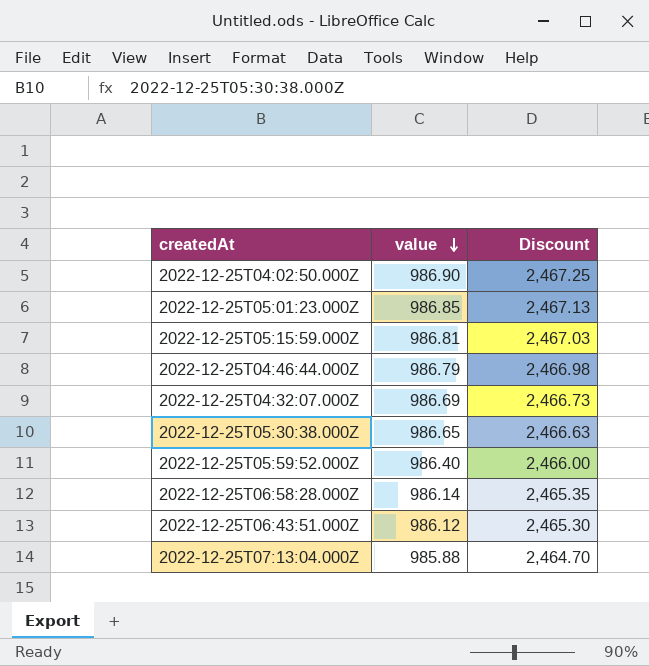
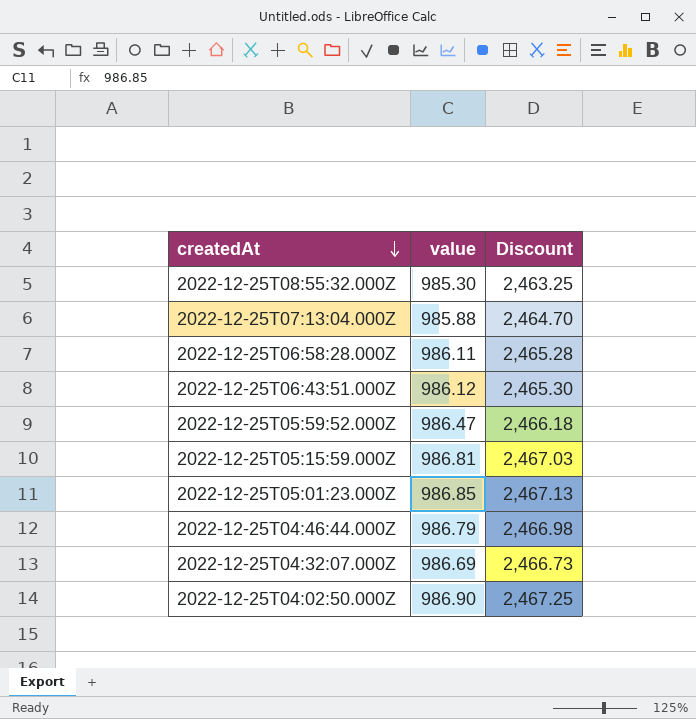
row order: value descending -> createdAt descending
row 2022-12-25T05:30:38.000Z: 986.65 | 2,466.63 -> none
row 2022-12-25T08:55:32.000Z: none -> 985.30 | 2,463.25
2022-12-25T06:58:28.000Z | value: 986.14 -> 986.11
2022-12-25T06:58:28.000Z | Discount: 2,465.35 -> 2,465.28
2022-12-25T05:59:52.000Z | value: 986.40 -> 986.47
2022-12-25T05:59:52.000Z | Discount: 2,466.00 -> 2,466.18

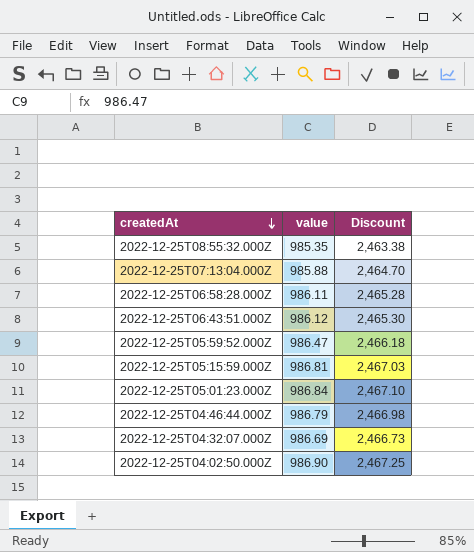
2022-12-25T08:55:32.000Z | value: 985.30 -> 985.35
2022-12-25T08:55:32.000Z | Discount: 2,463.25 -> 2,463.38
2022-12-25T05:01:23.000Z | value: 986.85 -> 986.84
2022-12-25T05:01:23.000Z | Discount: 2,467.13 -> 2,467.10

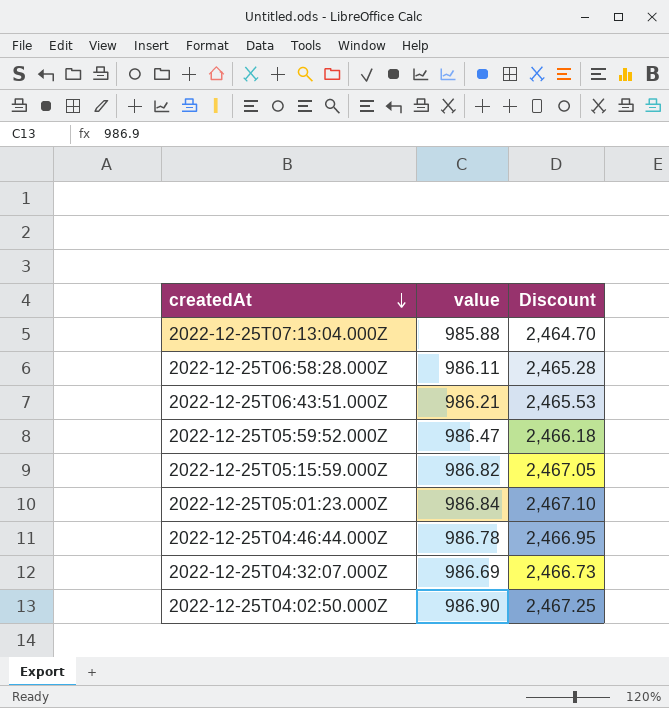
row 2022-12-25T08:55:32.000Z: 985.35 | 2,463.38 -> none
2022-12-25T06:43:51.000Z | value: 986.12 -> 986.21
2022-12-25T06:43:51.000Z | Discount: 2,465.30 -> 2,465.53
2022-12-25T05:15:59.000Z | value: 986.81 -> 986.82
2022-12-25T05:15:59.000Z | Discount: 2,467.03 -> 2,467.05
2022-12-25T04:46:44.000Z | value: 986.79 -> 986.78
2022-12-25T04:46:44.000Z | Discount: 2,466.98 -> 2,466.95

